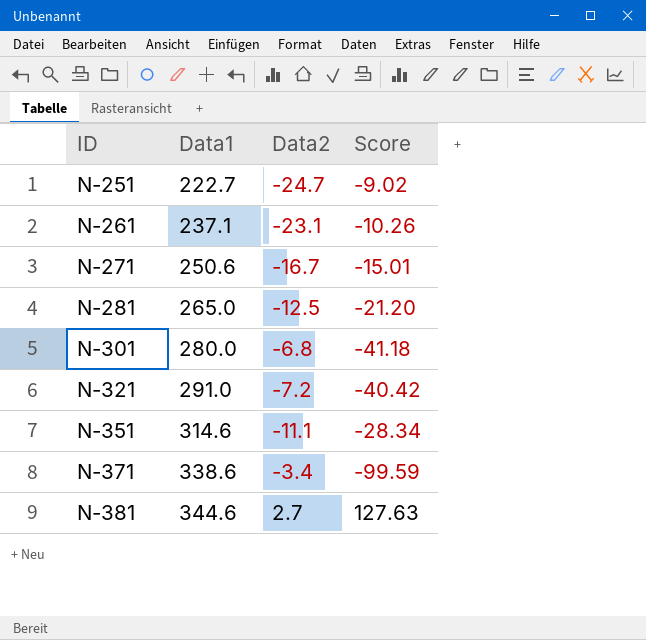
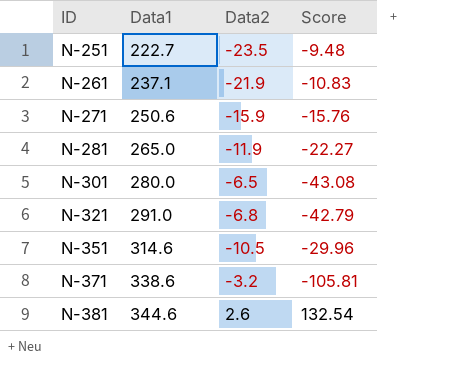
N-251 | Data2: -24.7 -> -23.5
N-251 | Score: -9.02 -> -9.48
N-261 | Data2: -23.1 -> -21.9
N-261 | Score: -10.26 -> -10.83
N-271 | Data2: -16.7 -> -15.9
N-271 | Score: -15.01 -> -15.76
N-281 | Data2: -12.5 -> -11.9
N-281 | Score: -21.20 -> -22.27
N-301 | Data2: -6.8 -> -6.5
N-301 | Score: -41.18 -> -43.08
N-321 | Data2: -7.2 -> -6.8
N-321 | Score: -40.42 -> -42.79
N-351 | Data2: -11.1 -> -10.5
N-351 | Score: -28.34 -> -29.96
N-371 | Data2: -3.4 -> -3.2
N-371 | Score: -99.59 -> -105.81
N-381 | Data2: 2.7 -> 2.6
N-381 | Score: 127.63 -> 132.54

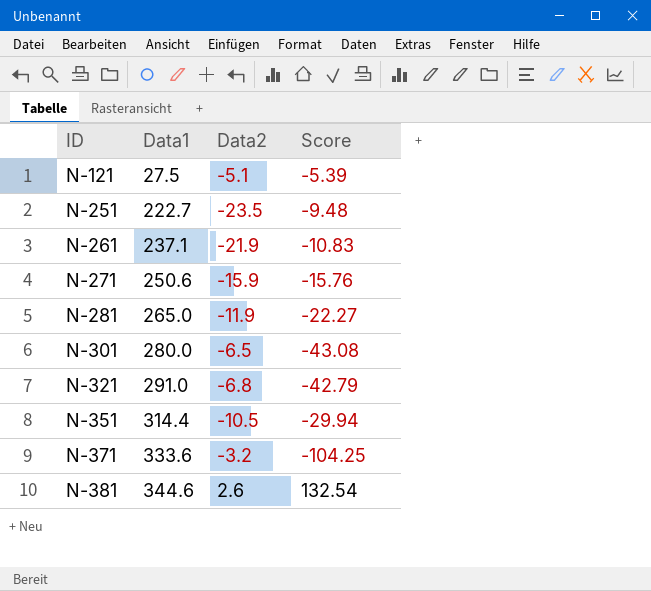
row N-121: none -> 27.5 | -5.1 | -5.39
N-351 | Data1: 314.6 -> 314.4
N-351 | Score: -29.96 -> -29.94
N-371 | Data1: 338.6 -> 333.6
N-371 | Score: -105.81 -> -104.25

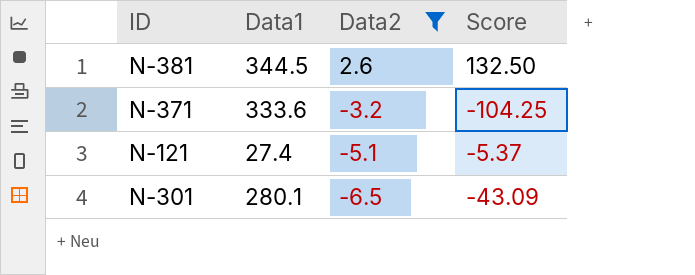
filter: none -> Data2 >= -6.5
row order: ID ascending -> Data2 descending
N-381 | Data1: 344.6 -> 344.5
N-381 | Score: 132.54 -> 132.50
N-121 | Data1: 27.5 -> 27.4
N-121 | Score: -5.39 -> -5.37
N-301 | Data1: 280.0 -> 280.1
N-301 | Score: -43.08 -> -43.09

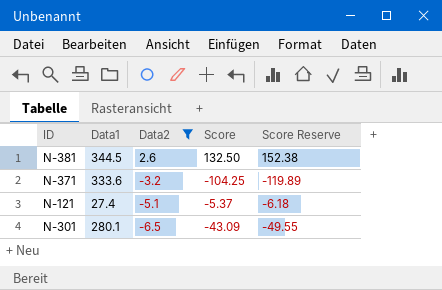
column Score Reserve | formula: none -> [Score] * 1.15

